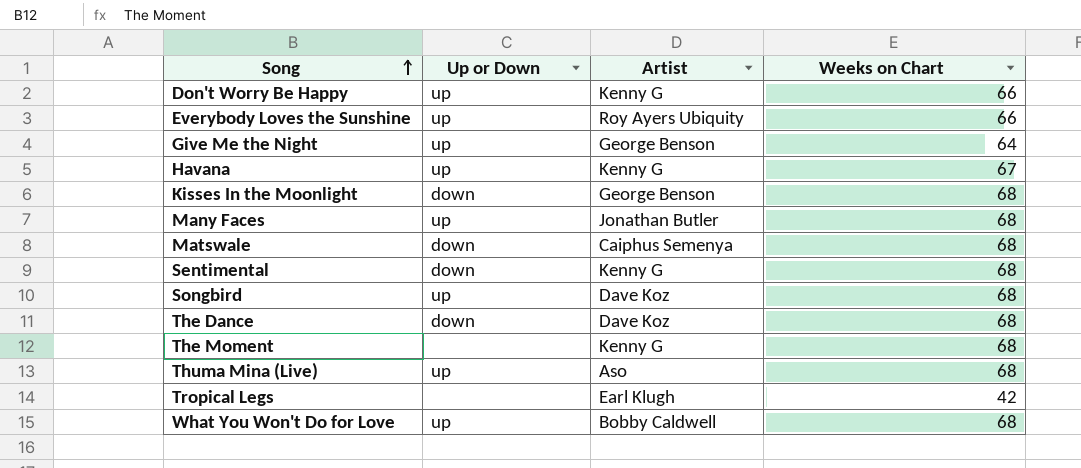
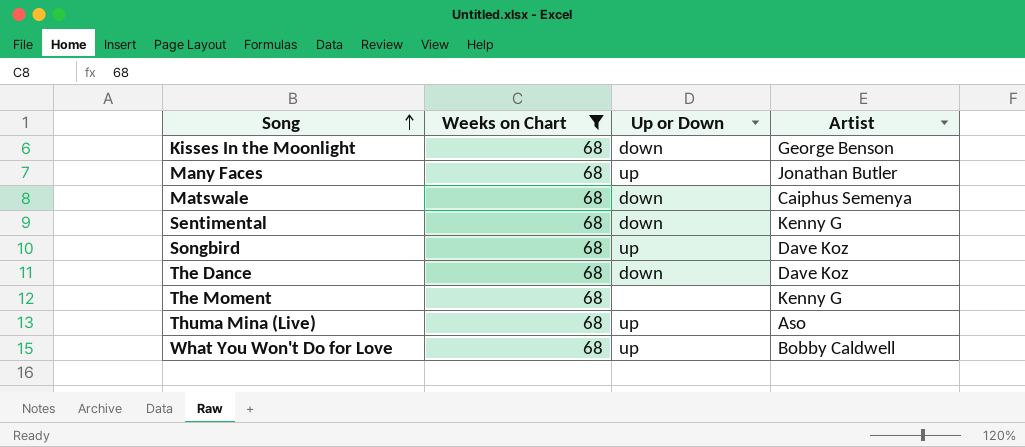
filter: none -> Weeks on Chart = 68
column Weeks on Chart | position: 4 -> 2

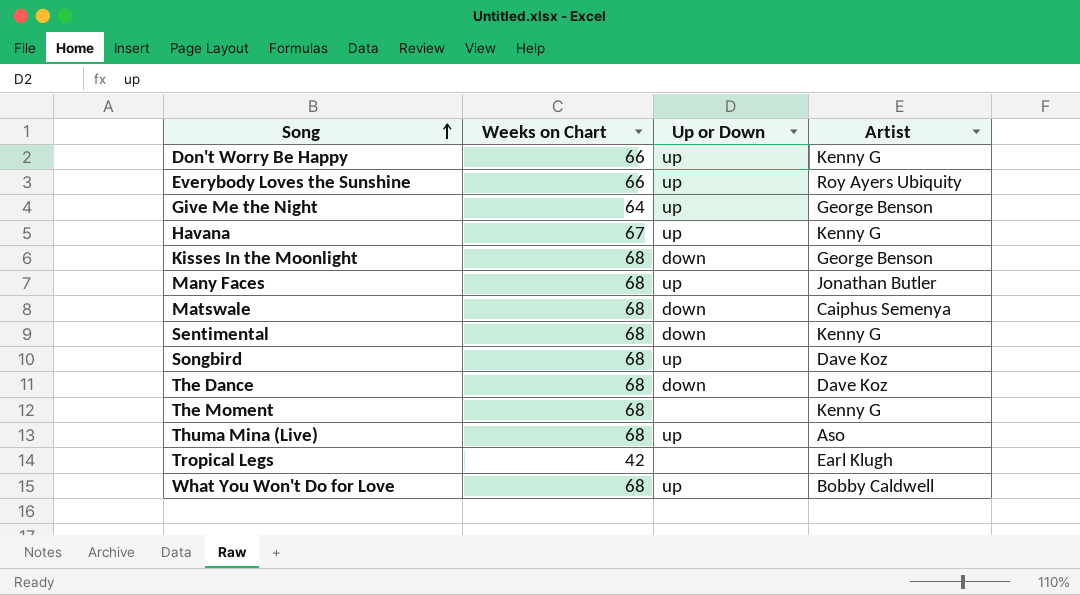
filter: Weeks on Chart = 68 -> none

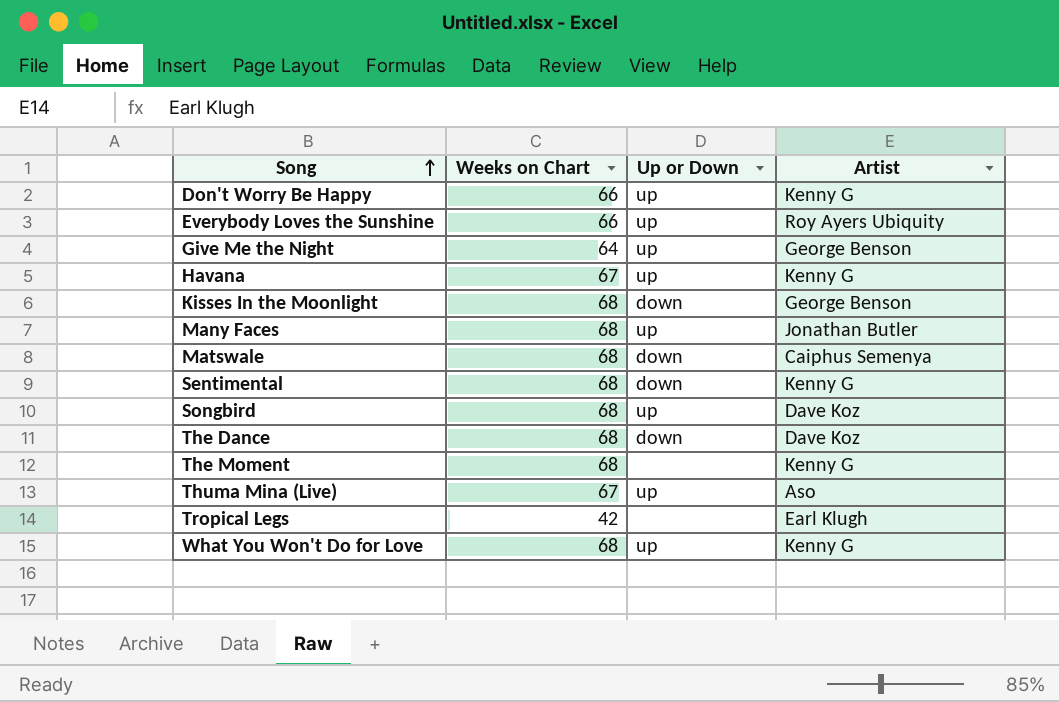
Thuma Mina (Live) | Weeks on Chart: 68 -> 67
What You Won't Do for Love | Artist: Bobby Caldwell -> Kenny G

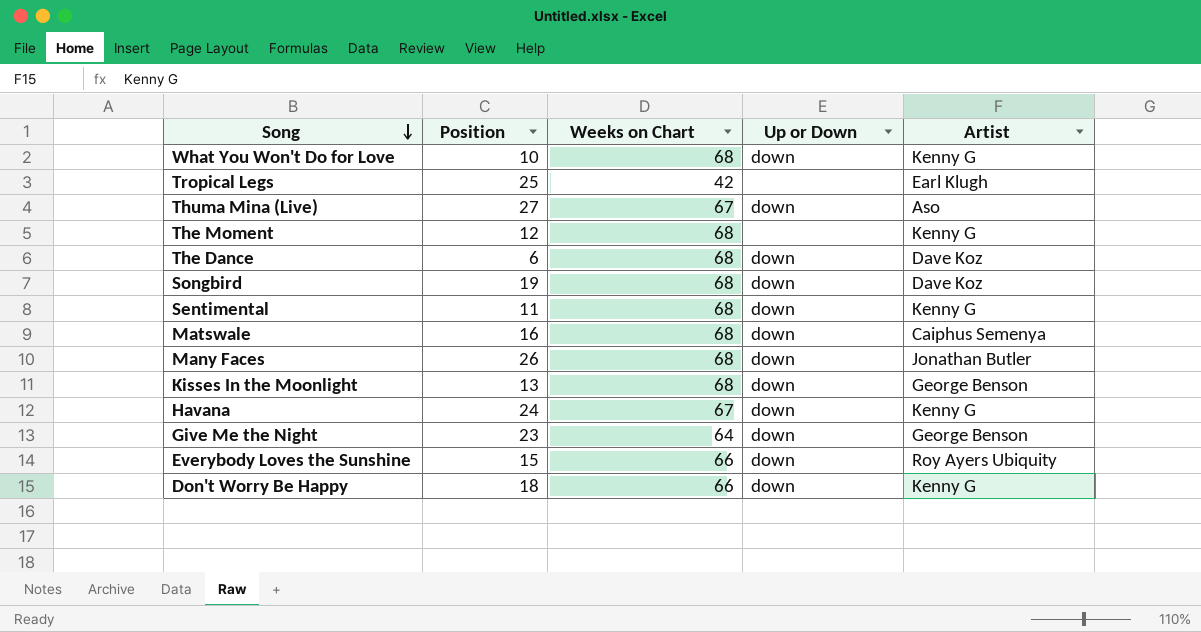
row order: Song ascending -> Song descending
column Position | position: none -> 2
What You Won't Do for Love | Up or Down: up -> down
Thuma Mina (Live) | Up or Down: up -> down
Songbird | Up or Down: up -> down
Many Faces | Up or Down: up -> down
Havana | Up or Down: up -> down
Give Me the Night | Up or Down: up -> down
Everybody Loves the Sunshine | Up or Down: up -> down
Don't Worry Be Happy | Up or Down: up -> down

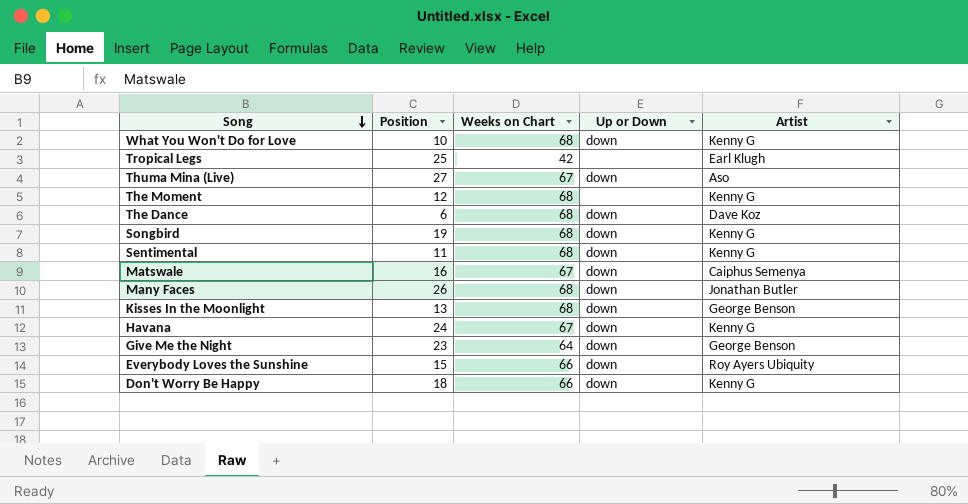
Songbird | Artist: Dave Koz -> Kenny G
Matswale | Weeks on Chart: 68 -> 67

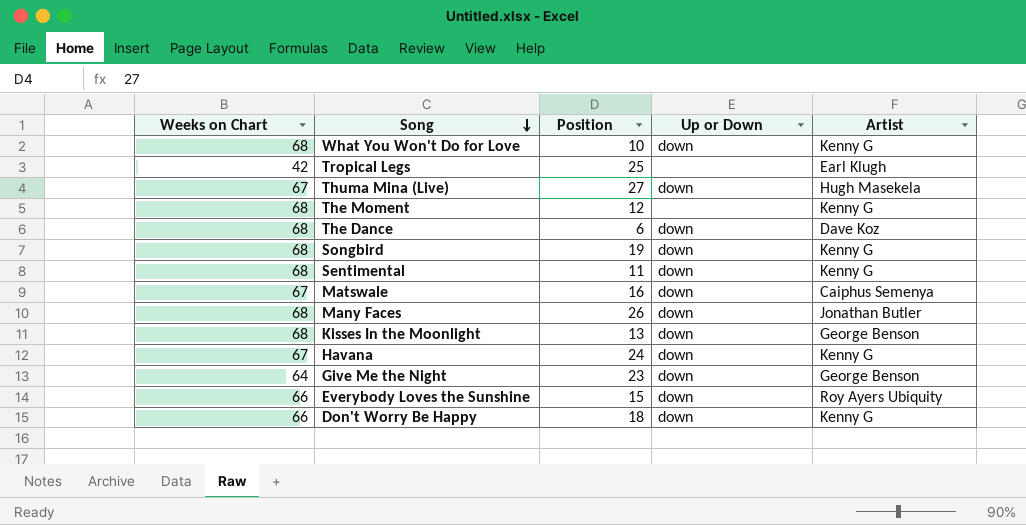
column Weeks on Chart | position: 3 -> 1
Thuma Mina (Live) | Artist: Aso -> Hugh Masekela

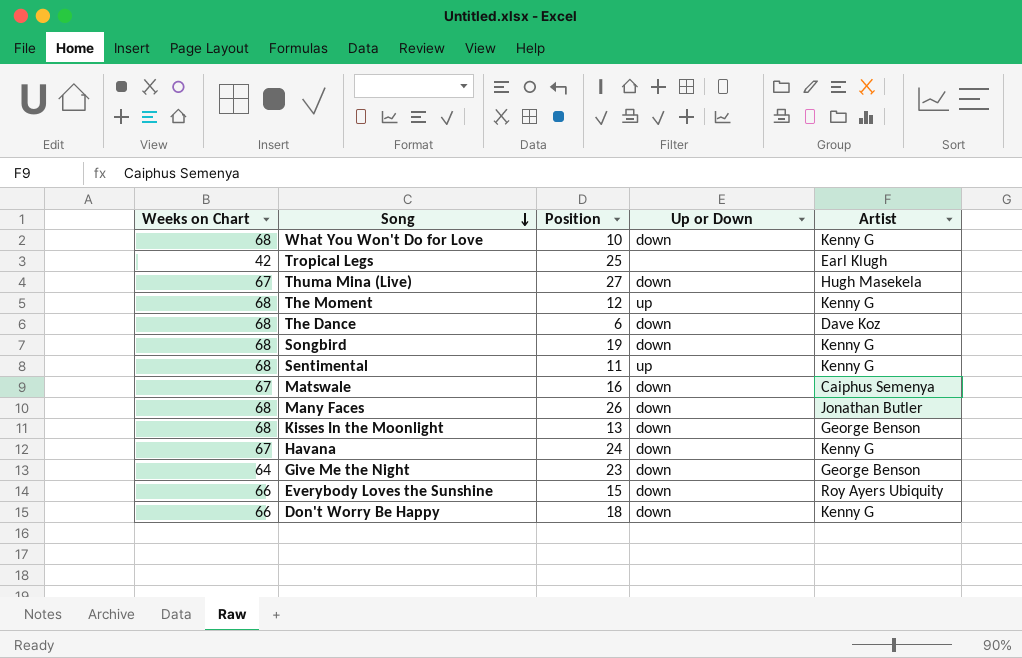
The Moment | Up or Down: none -> up
Sentimental | Up or Down: down -> up

